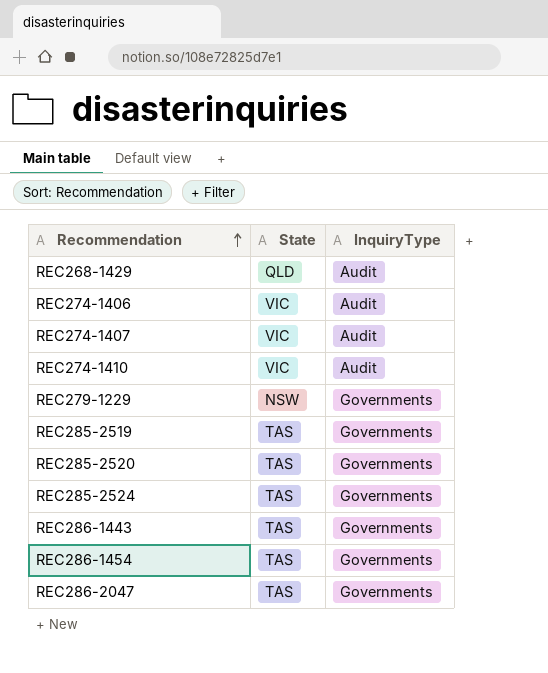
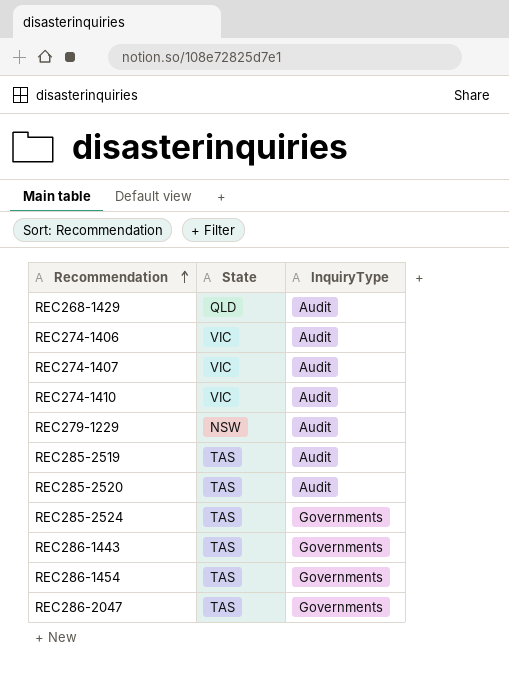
REC279-1229 | InquiryType: Governments -> Audit
REC285-2519 | InquiryType: Governments -> Audit
REC285-2520 | InquiryType: Governments -> Audit

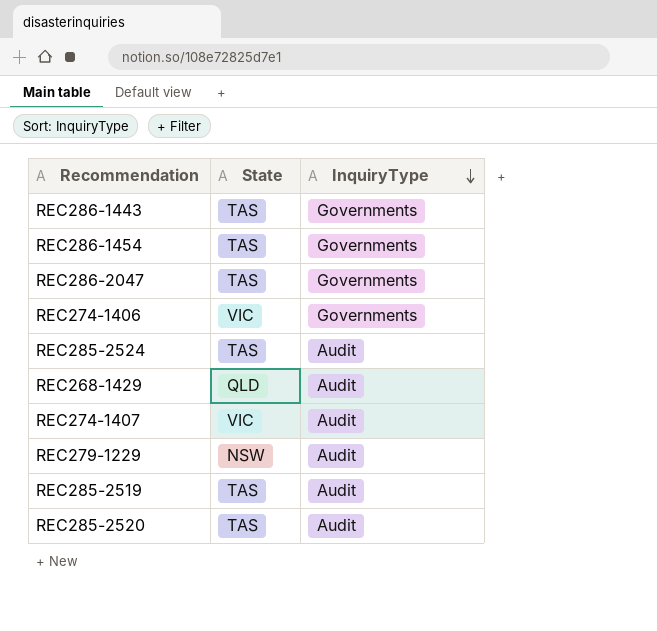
row order: Recommendation ascending -> InquiryType descending
row REC274-1410: VIC | Audit -> none
REC274-1406 | InquiryType: Audit -> Governments
REC285-2524 | InquiryType: Governments -> Audit

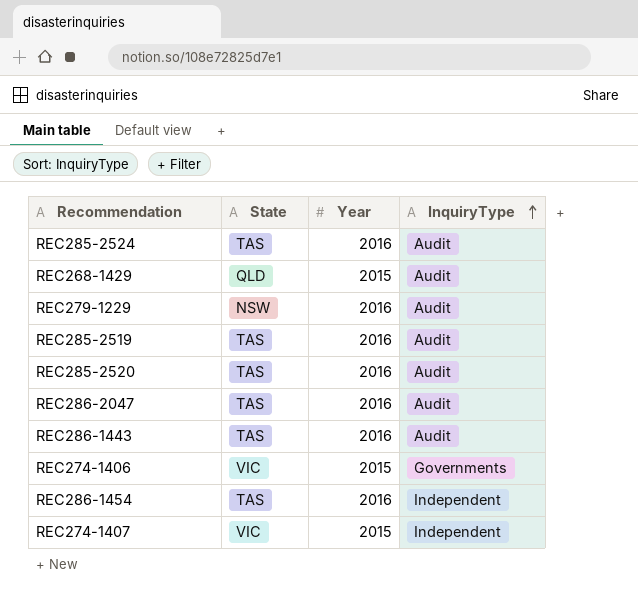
row order: InquiryType descending -> InquiryType ascending
column Year | position: none -> 3
REC286-2047 | InquiryType: Governments -> Audit
REC286-1443 | InquiryType: Governments -> Audit
REC286-1454 | InquiryType: Governments -> Independent
REC274-1407 | InquiryType: Audit -> Independent

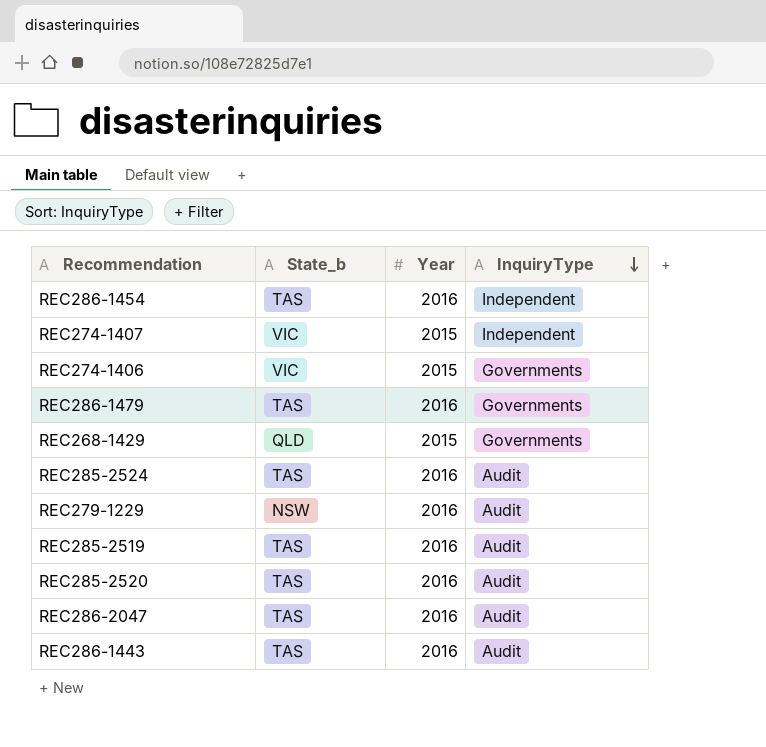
row order: InquiryType ascending -> InquiryType descending
column name: State -> State_b
row REC286-1479: none -> TAS | 2016 | Governments
REC268-1429 | InquiryType: Audit -> Governments

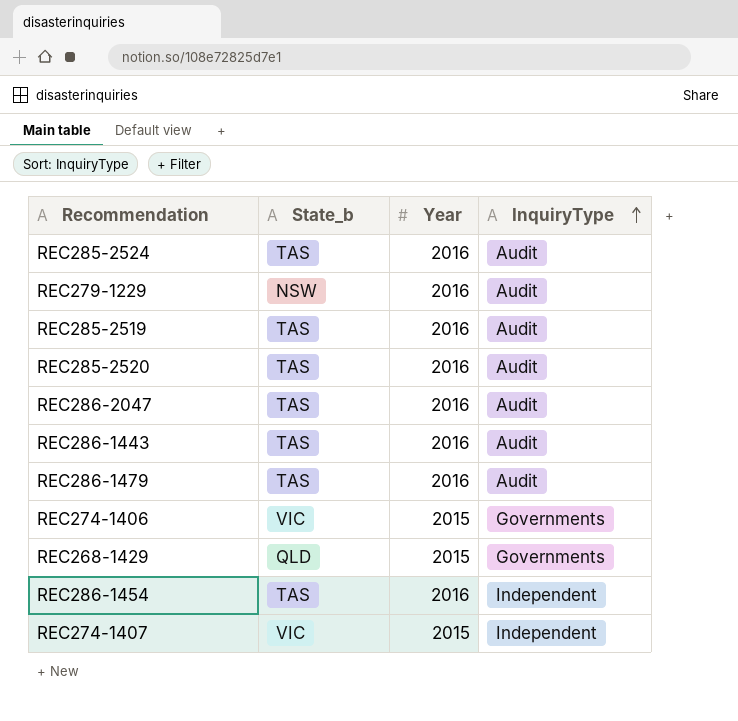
row order: InquiryType descending -> InquiryType ascending
REC286-1479 | InquiryType: Governments -> Audit

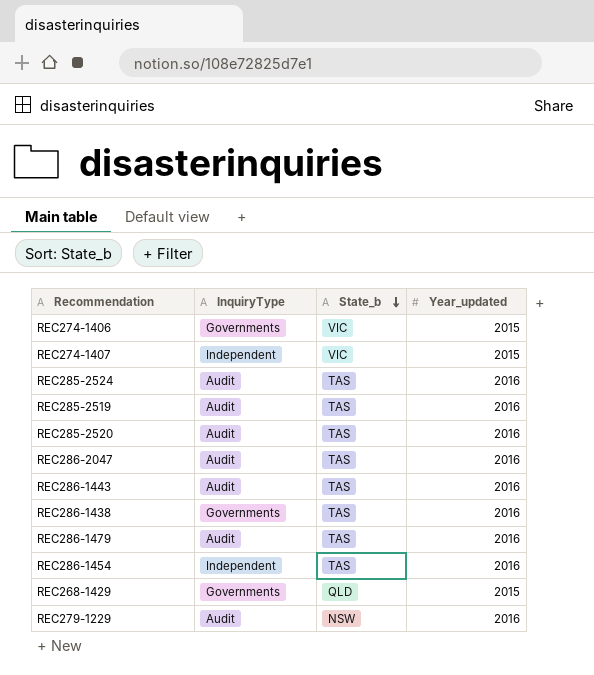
row order: InquiryType ascending -> State_b descending
column InquiryType | position: 4 -> 2
column name: Year -> Year_updated
row REC286-1438: none -> Governments | TAS | 2016

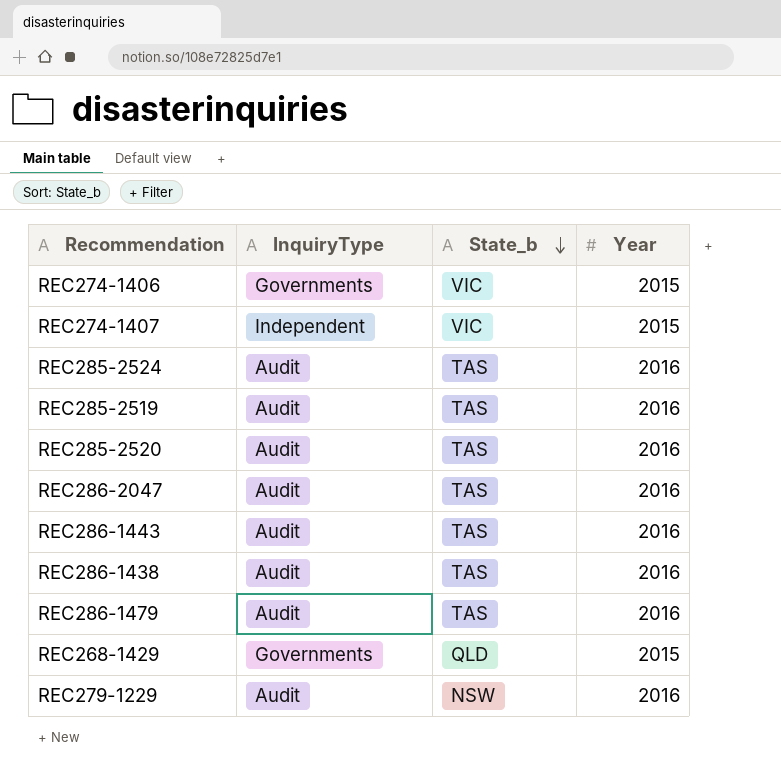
column name: Year_updated -> Year
row REC286-1454: Independent | TAS | 2016 -> none
REC286-1438 | InquiryType: Governments -> Audit

